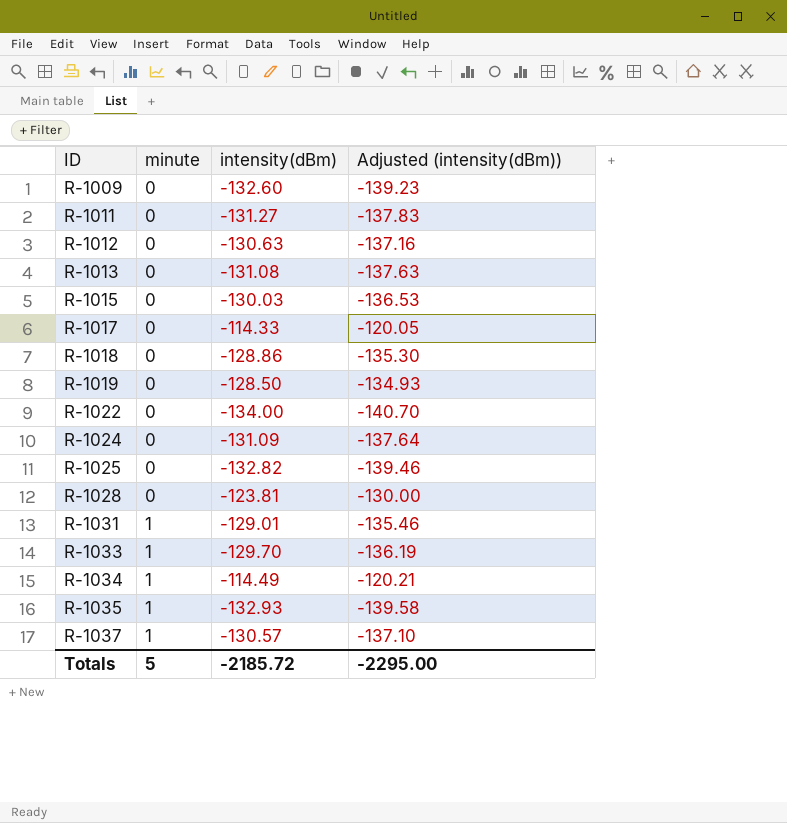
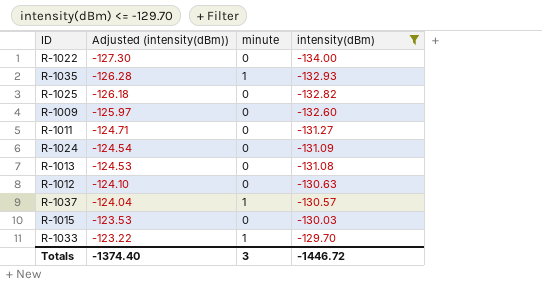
filter: none -> intensity(dBm) <= -129.70
row order: ID ascending -> Adjusted (intensity(dBm)) ascending
column Adjusted (intensity(dBm)) | formula: [intensity(dBm)] * 1.05 -> [intensity(dBm)] * 0.95
column Adjusted (intensity(dBm)) | position: 4 -> 2
Totals | Adjusted (intensity(dBm)): -2295.00 -> -1374.40
Totals | minute: 5 -> 3
Totals | intensity(dBm): -2185.72 -> -1446.72

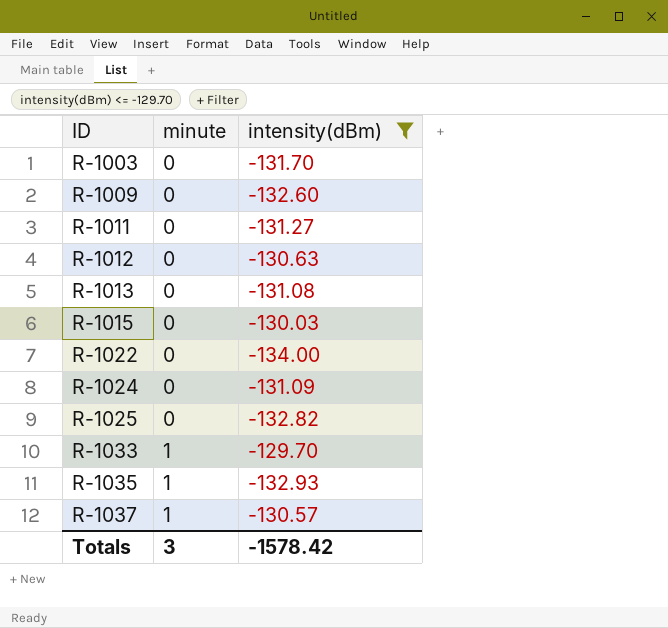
row order: Adjusted (intensity(dBm)) ascending -> ID ascending
column Adjusted (intensity(dBm)) | formula: [intensity(dBm)] * 0.95 -> none
row R-1003: none -> 0 | -131.70
Totals | intensity(dBm): -1446.72 -> -1578.42

